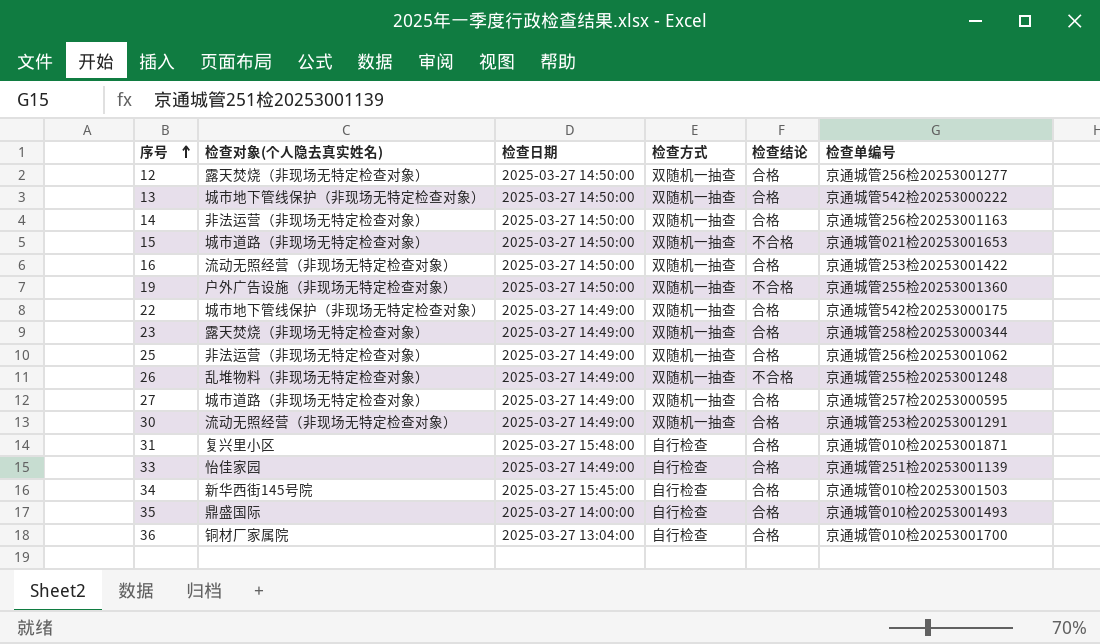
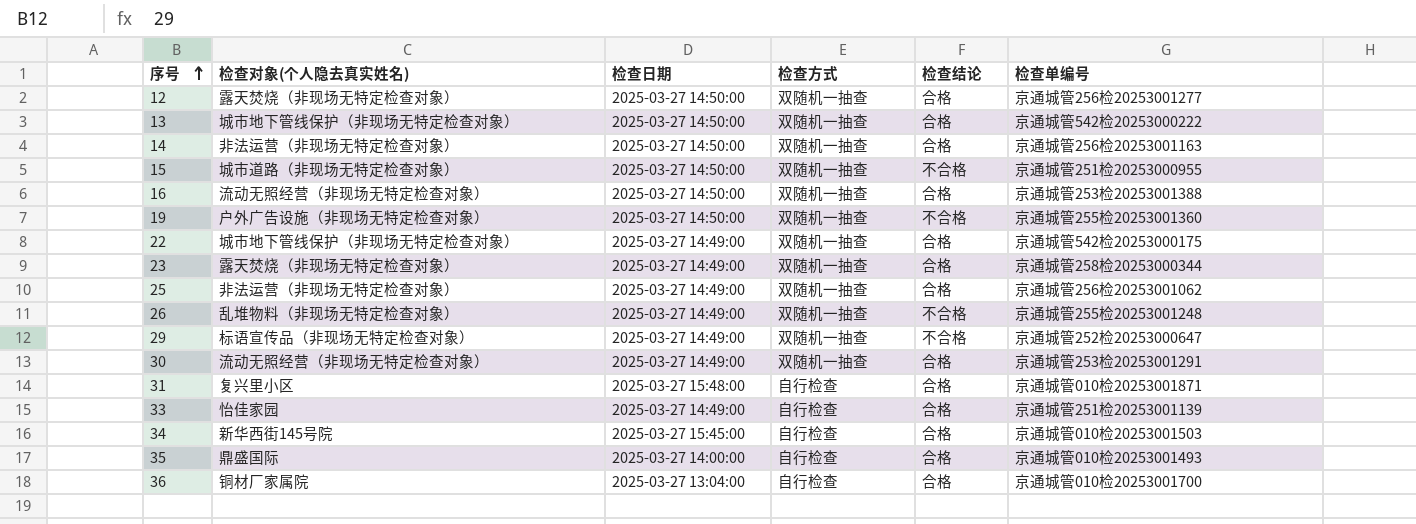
row 27: 城市道路（非现场无特定检查对象） | 2025-03-27 14:49:00 | 双随机一抽查 | 合格 | 京通城管257检20253000595 -> none
15 | 检查单编号: 京通城管021检20253001653 -> 京通城管251检20253000955
16 | 检查单编号: 京通城管253检20253001422 -> 京通城管253检20253001388
row 29: none -> 标语宣传品（非现场无特定检查对象） | 2025-03-27 14:49:00 | 双随机一抽查 | 不合格 | 京通城管252检20253000647

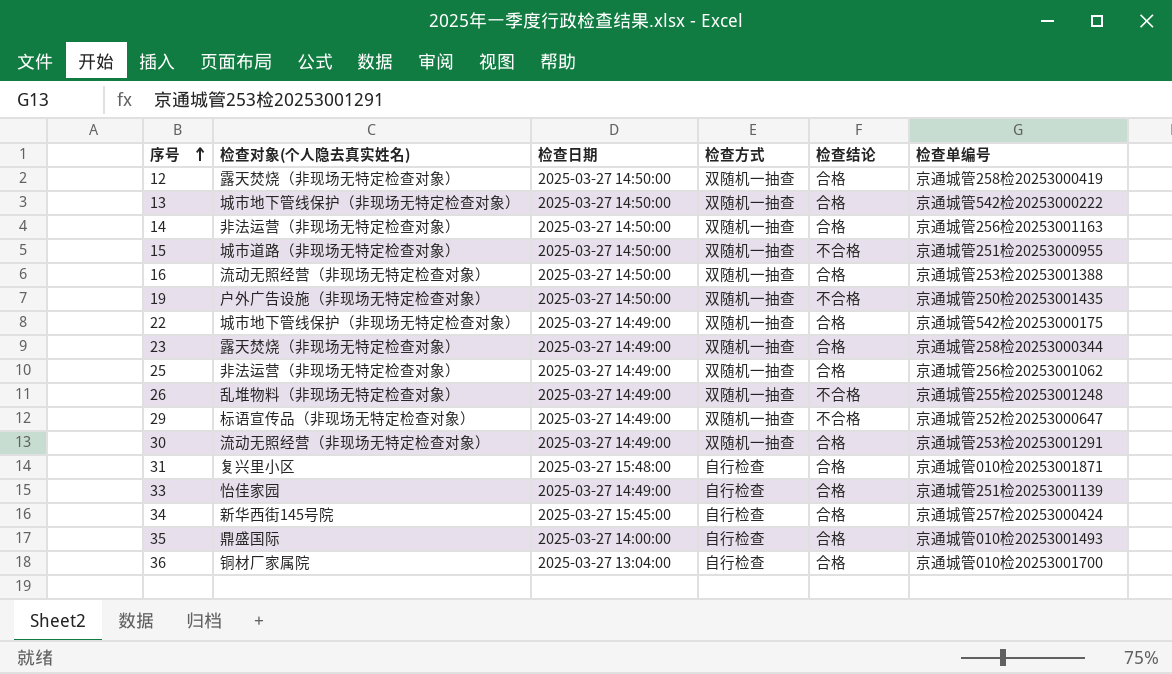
12 | 检查单编号: 京通城管256检20253001277 -> 京通城管258检20253000419
19 | 检查单编号: 京通城管255检20253001360 -> 京通城管250检20253001435
34 | 检查单编号: 京通城管010检20253001503 -> 京通城管257检20253000424

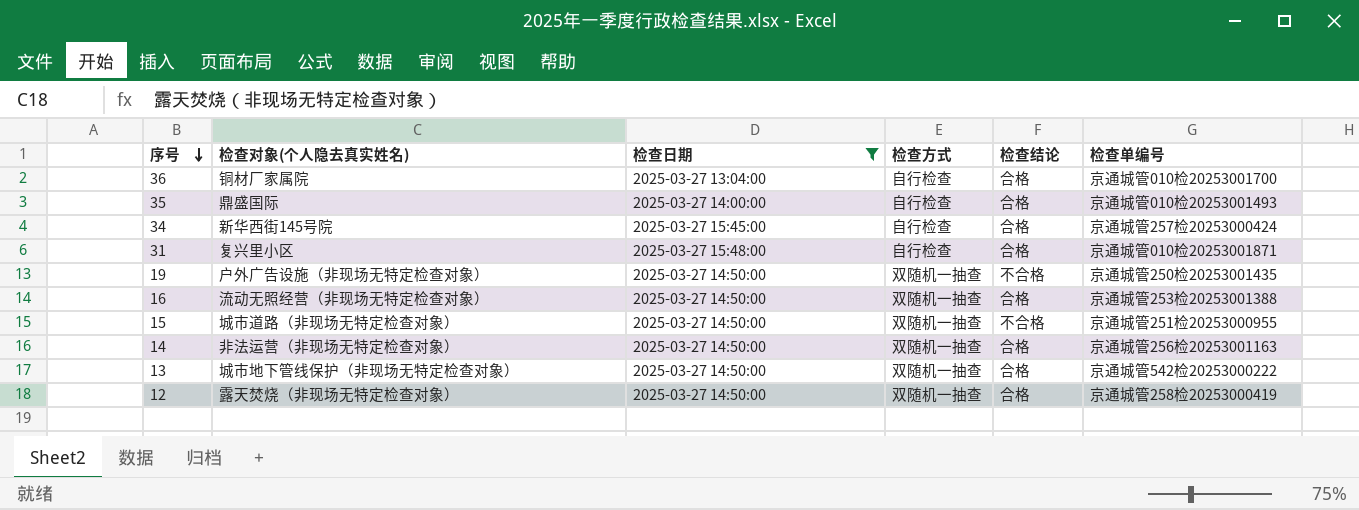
filter: none -> 检查日期 != 2025-03-27 14:49:00
row order: 序号 ascending -> 序号 descending

